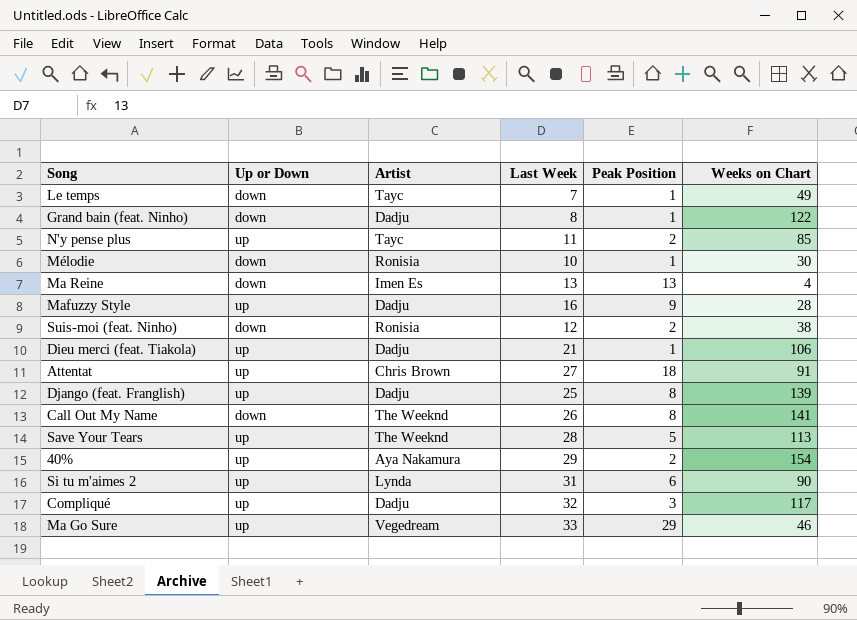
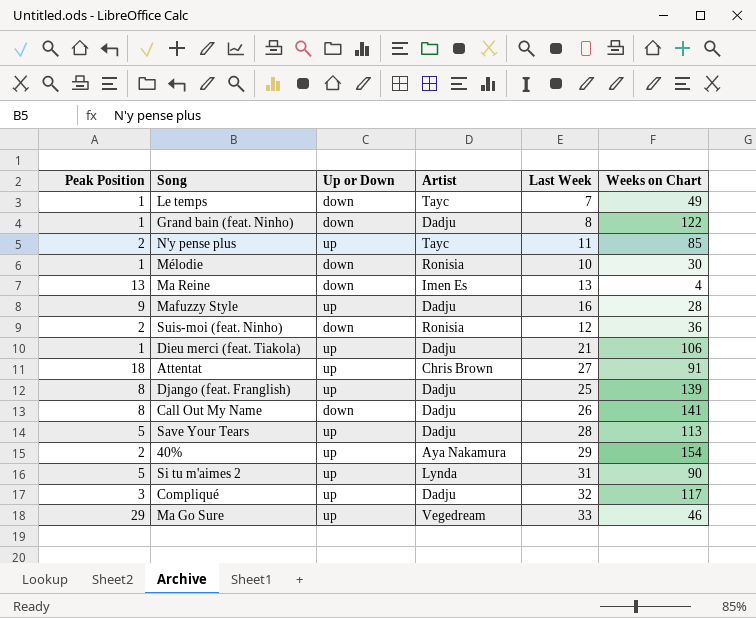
column Peak Position | position: 5 -> 1
Suis-moi (feat. Ninho) | Weeks on Chart: 38 -> 36
Call Out My Name | Artist: The Weeknd -> Dadju
Save Your Tears | Artist: The Weeknd -> Dadju
Si tu m'aimes 2 | Peak Position: 6 -> 5

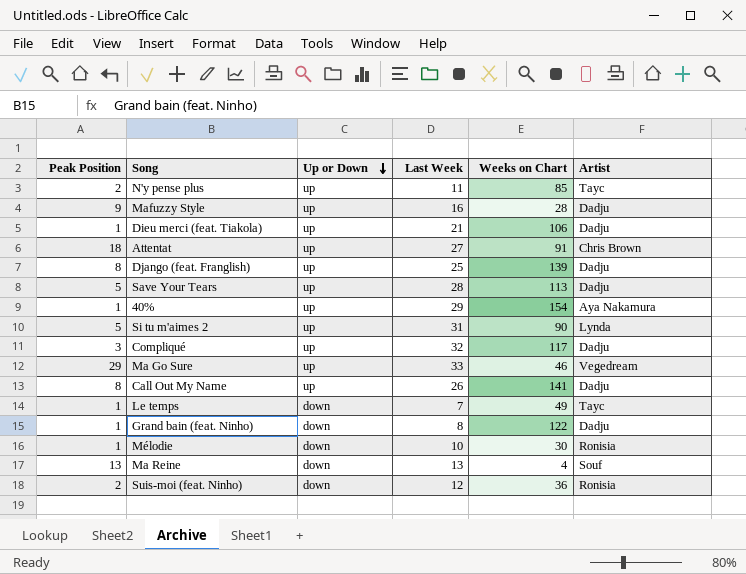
row order: none -> Up or Down descending
column Artist | position: 4 -> 6
40% | Peak Position: 2 -> 1
Call Out My Name | Up or Down: down -> up
Ma Reine | Artist: Imen Es -> Souf

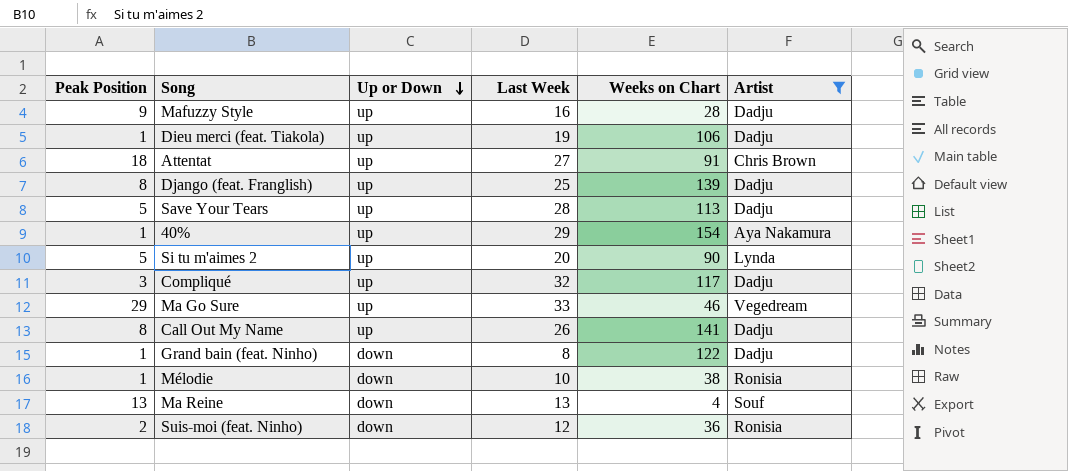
filter: none -> Artist != Tayc
Dieu merci (feat. Tiakola) | Last Week: 21 -> 19
Si tu m'aimes 2 | Last Week: 31 -> 20
Mélodie | Weeks on Chart: 30 -> 38

